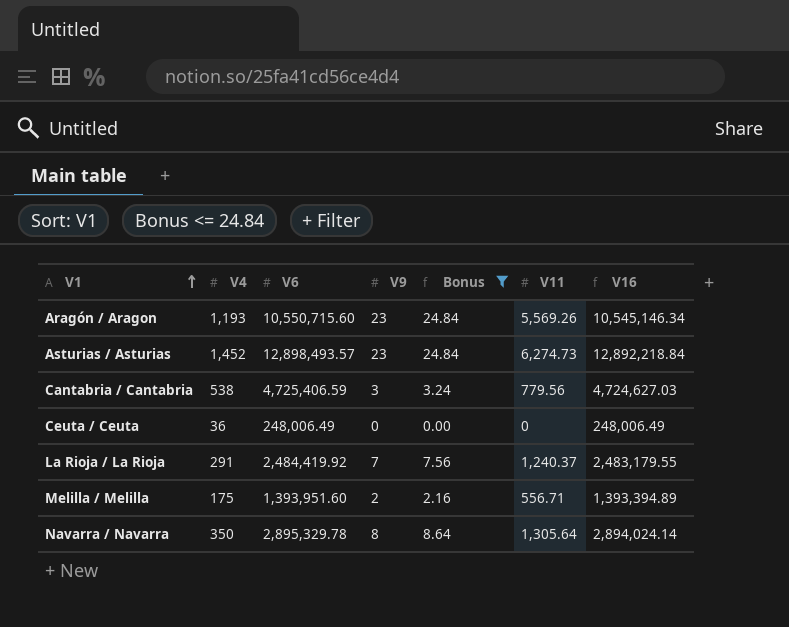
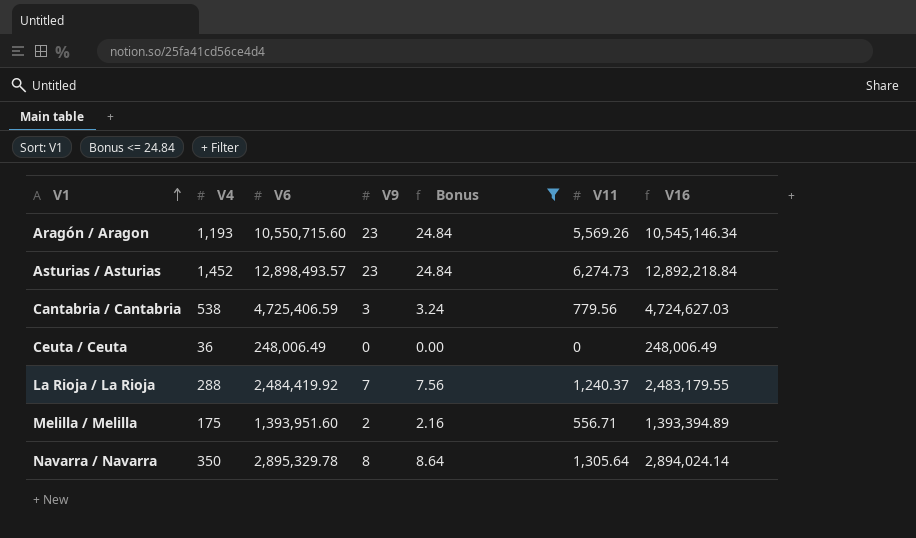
La Rioja / La Rioja | V4: 291 -> 288

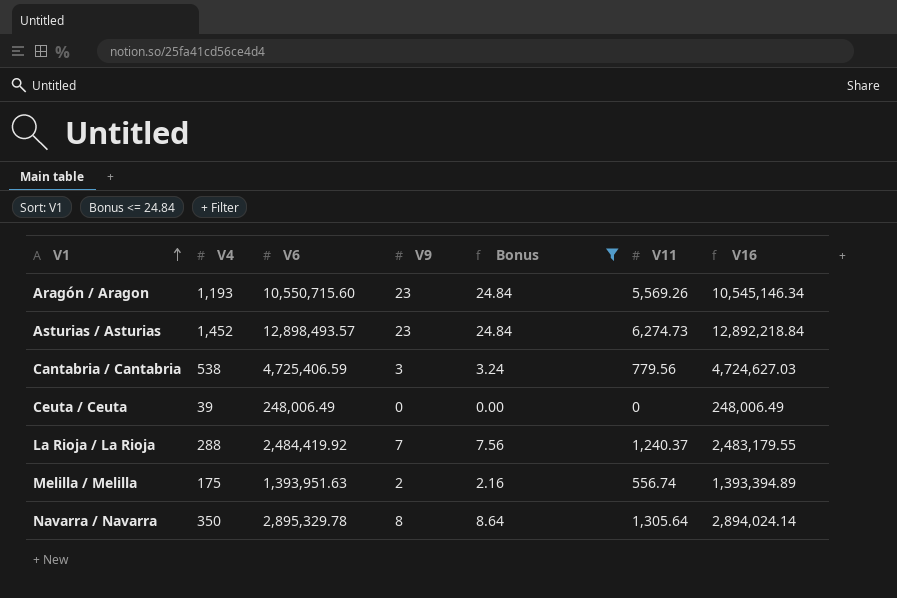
Ceuta / Ceuta | V4: 36 -> 39
Melilla / Melilla | V6: 1,393,951.60 -> 1,393,951.63
Melilla / Melilla | V11: 556.71 -> 556.74

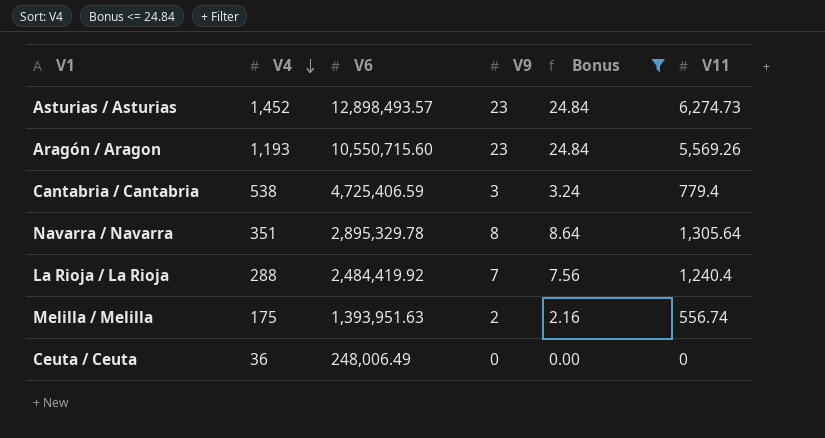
row order: V1 ascending -> V4 descending
column V16 | formula: [V6] - [V11] -> none
Cantabria / Cantabria | V11: 779.56 -> 779.4
Navarra / Navarra | V4: 350 -> 351
La Rioja / La Rioja | V11: 1,240.37 -> 1,240.4
Ceuta / Ceuta | V4: 39 -> 36

